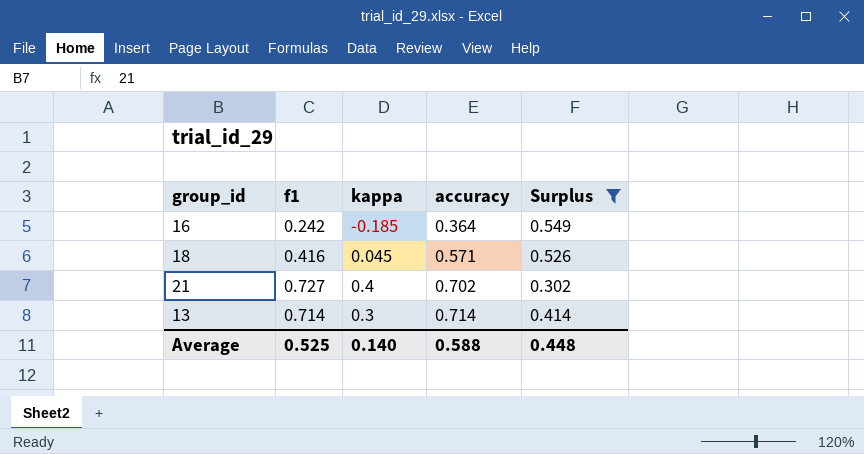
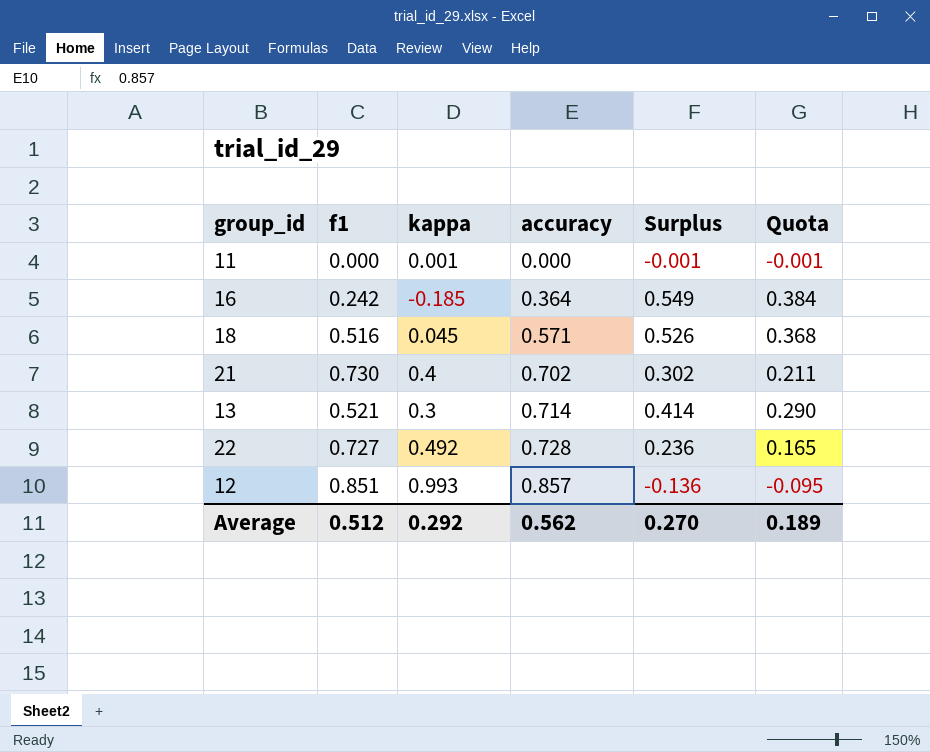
filter: Surplus >= 0.302 -> none
column Quota | formula: none -> [Surplus] * 0.7
18 | f1: 0.416 -> 0.516
21 | f1: 0.727 -> 0.730
13 | f1: 0.714 -> 0.521
Average | f1: 0.525 -> 0.512
Average | kappa: 0.140 -> 0.292
Average | accuracy: 0.588 -> 0.562
Average | Surplus: 0.448 -> 0.270

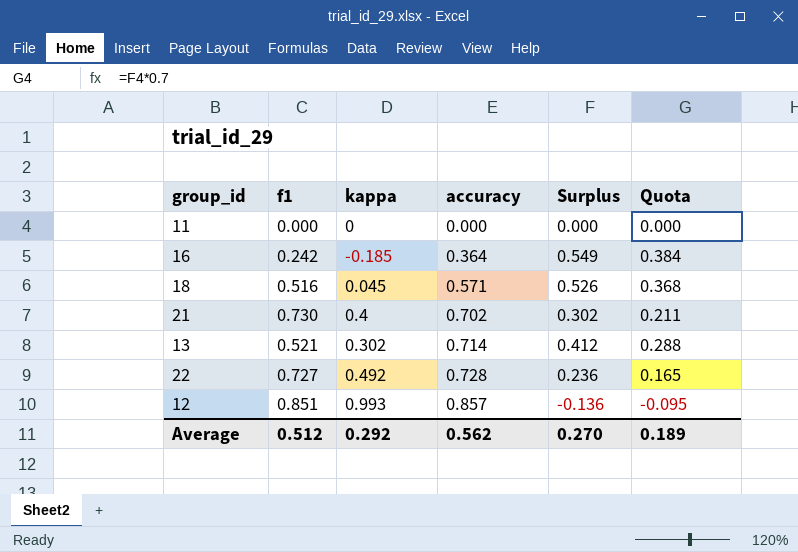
11 | kappa: 0.001 -> 0
11 | Surplus: -0.001 -> 0.000
11 | Quota: -0.001 -> 0.000
13 | kappa: 0.3 -> 0.302
13 | Surplus: 0.414 -> 0.412
13 | Quota: 0.290 -> 0.288

